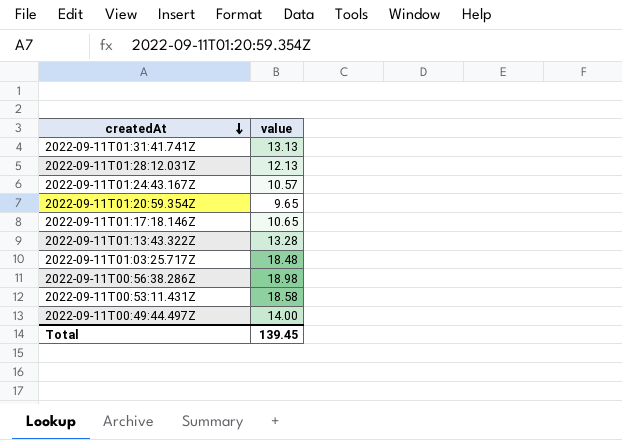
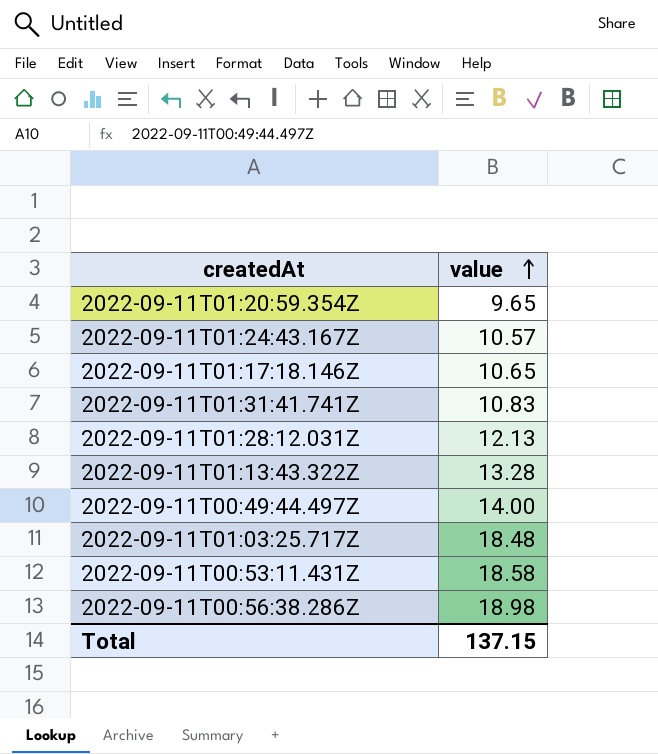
row order: createdAt descending -> value ascending
2022-09-11T01:31:41.741Z | value: 13.13 -> 10.83
Total | value: 139.45 -> 137.15

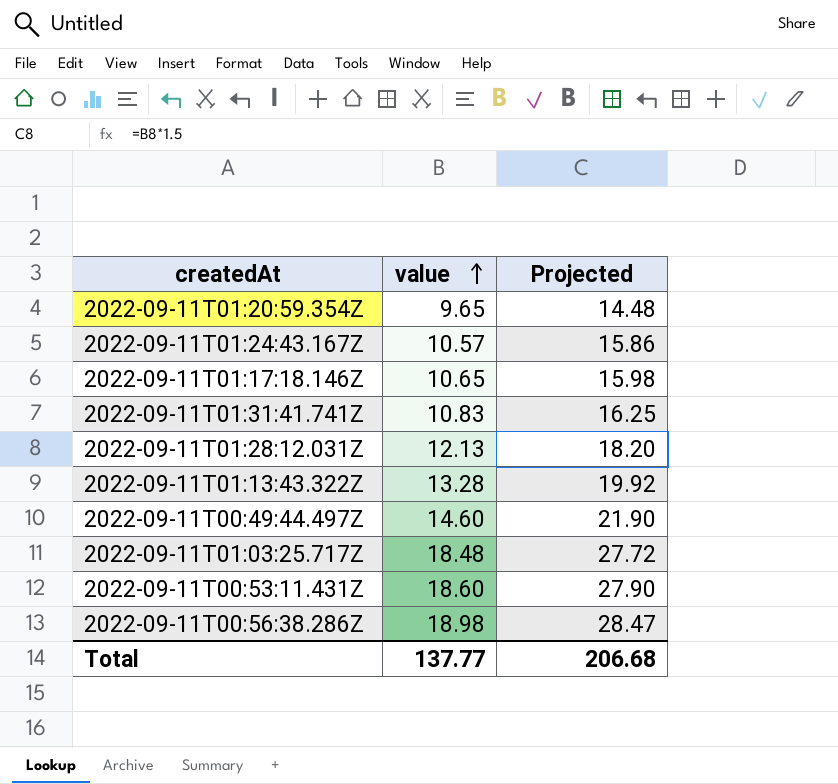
column Projected | formula: none -> [value] * 1.5
2022-09-11T00:49:44.497Z | value: 14.00 -> 14.60
2022-09-11T00:53:11.431Z | value: 18.58 -> 18.60
Total | value: 137.15 -> 137.77

